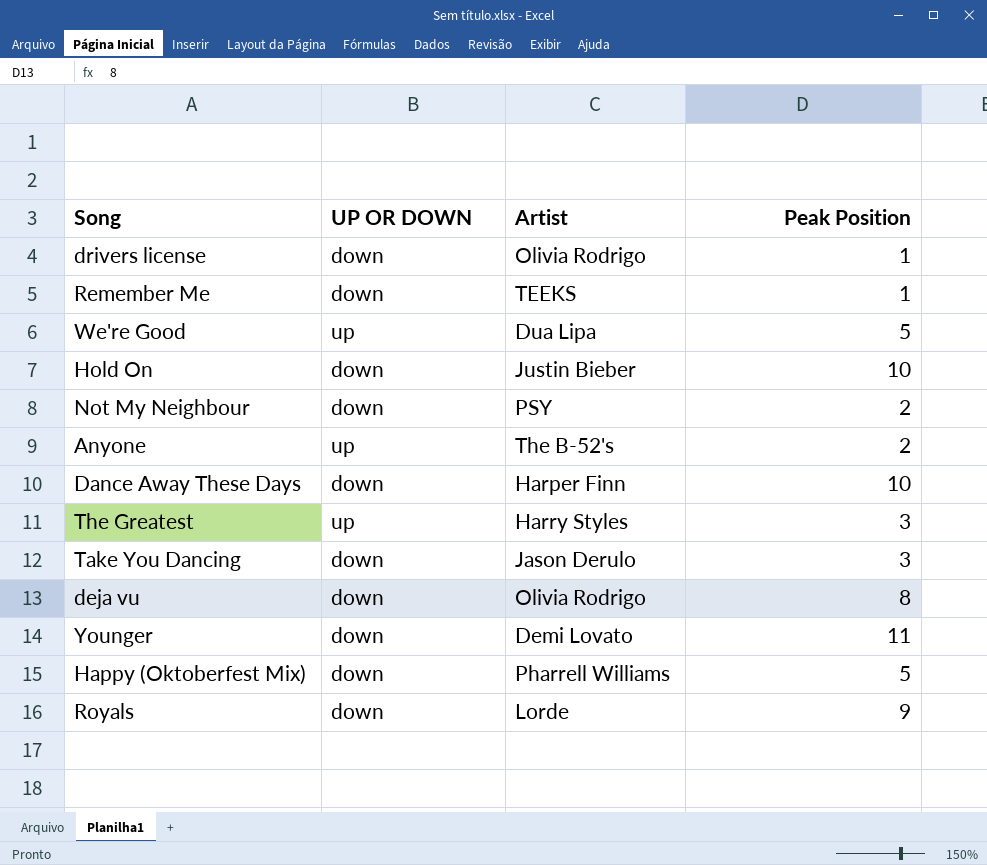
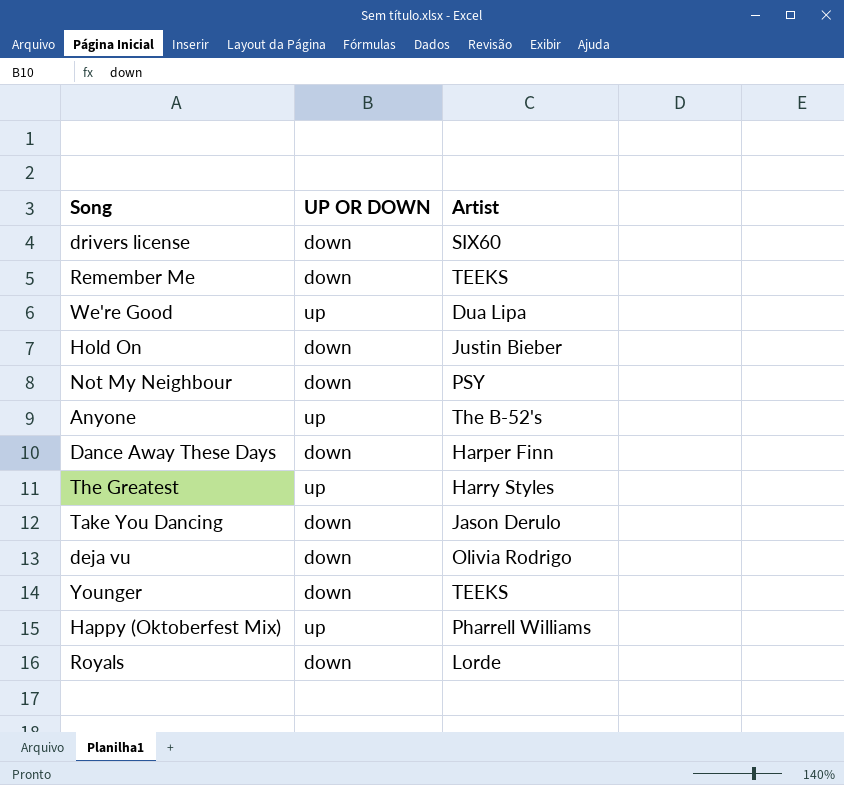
column Peak Position | position: 4 -> none
drivers license | Artist: Olivia Rodrigo -> SIX60
Younger | Artist: Demi Lovato -> TEEKS
Happy (Oktoberfest Mix) | UP OR DOWN: down -> up

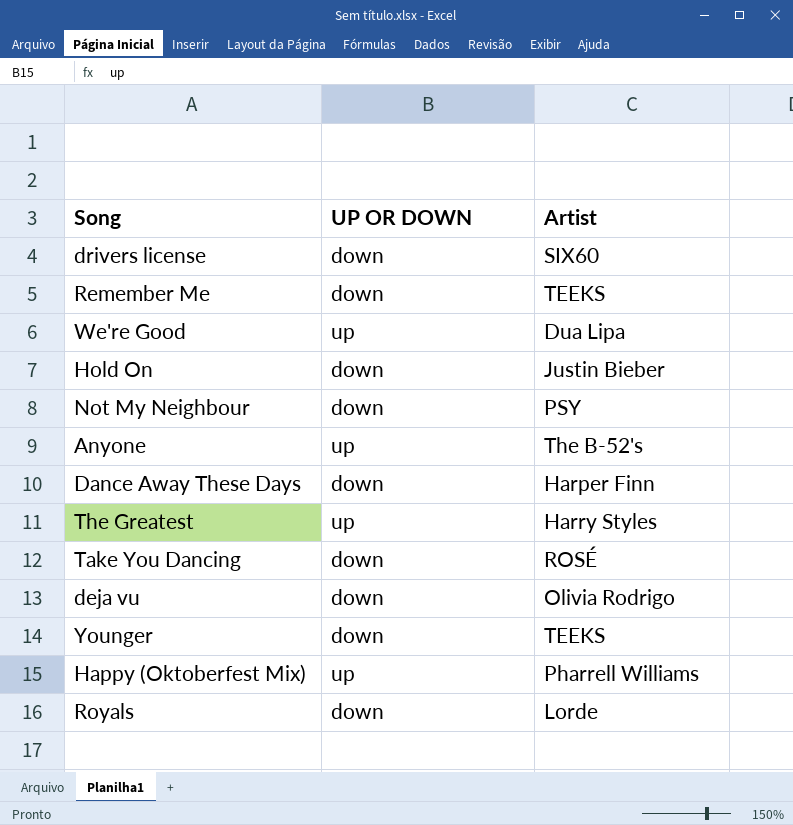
Take You Dancing | Artist: Jason Derulo -> ROSÉ

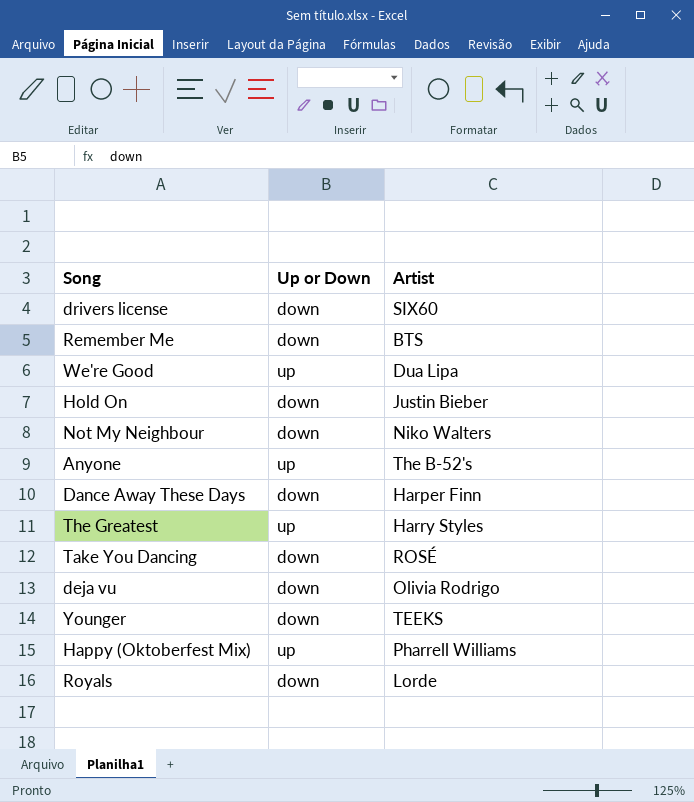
column name: UP OR DOWN -> Up or Down
Remember Me | Artist: TEEKS -> BTS
Not My Neighbour | Artist: PSY -> Niko Walters

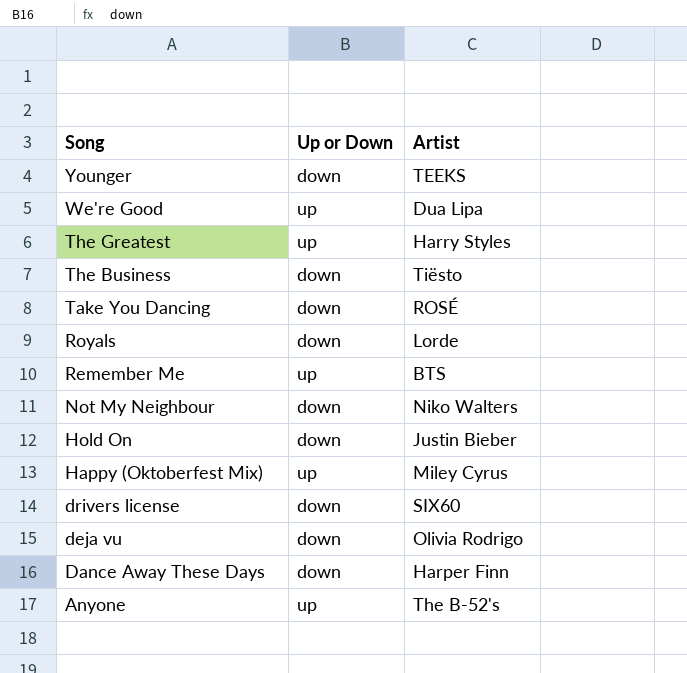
row order: none -> Song descending
row The Business: none -> down | Tiësto
Remember Me | Up or Down: down -> up
Happy (Oktoberfest Mix) | Artist: Pharrell Williams -> Miley Cyrus

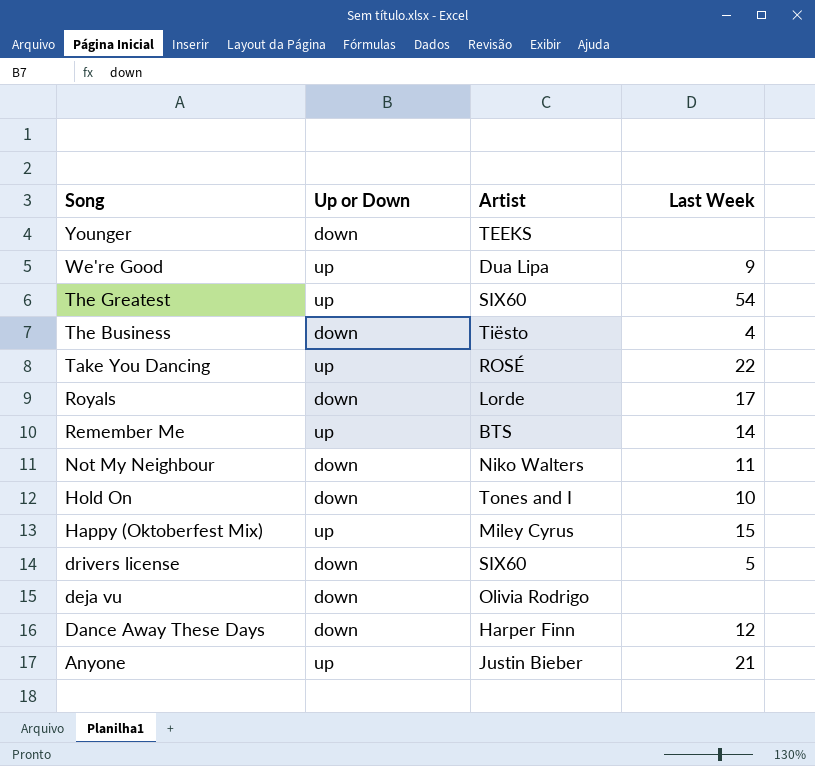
column Last Week | position: none -> 4
The Greatest | Artist: Harry Styles -> SIX60
Take You Dancing | Up or Down: down -> up
Hold On | Artist: Justin Bieber -> Tones and I
Anyone | Artist: The B-52's -> Justin Bieber

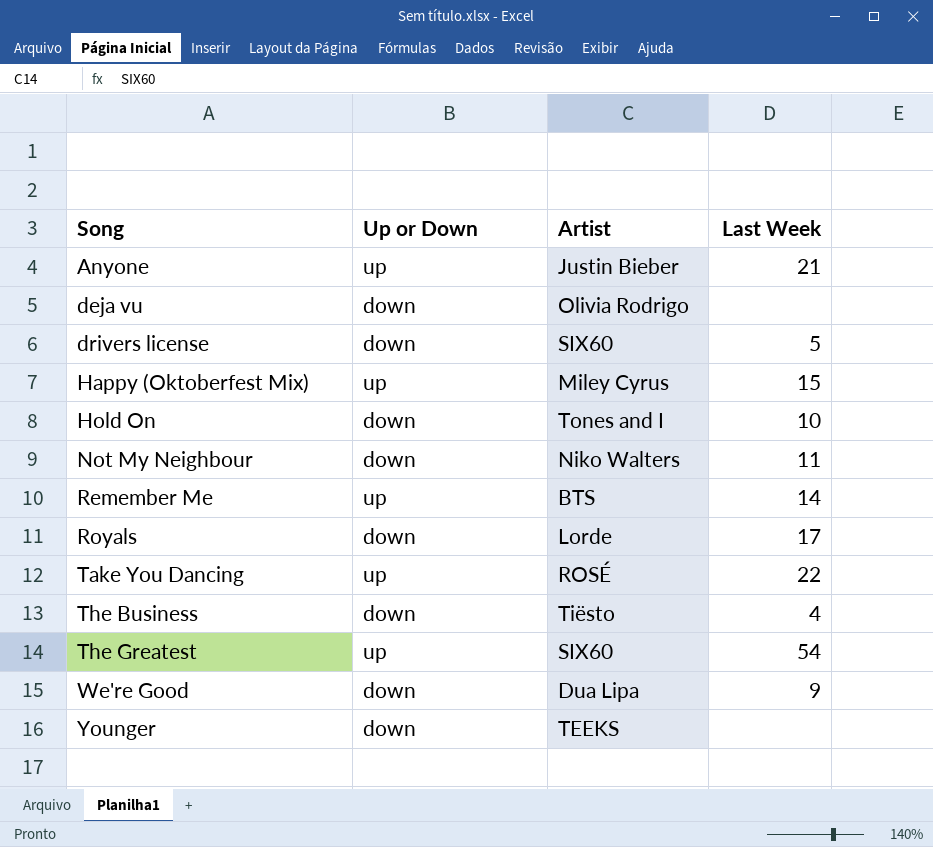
row order: Song descending -> Song ascending
row Dance Away These Days: down | Harper Finn | 12 -> none
We're Good | Up or Down: up -> down

